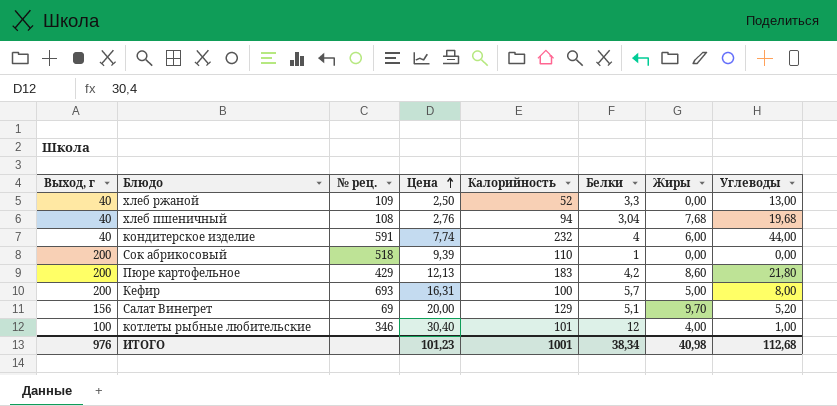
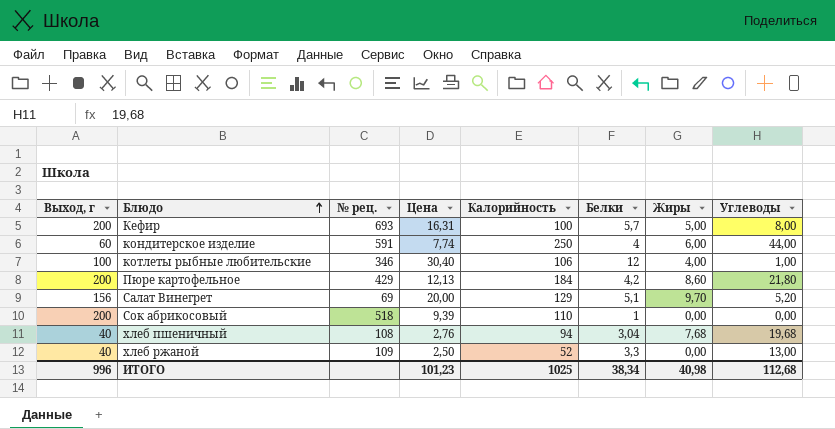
row order: Цена ascending -> Блюдо ascending
кондитерское изделие | Выход, г: 40 -> 60
кондитерское изделие | Калорийность: 232 -> 250
котлеты рыбные любительские | Калорийность: 101 -> 106
Пюре картофельное | Калорийность: 183 -> 184
ИТОГО | Выход, г: 976 -> 996
ИТОГО | Калорийность: 1001 -> 1025

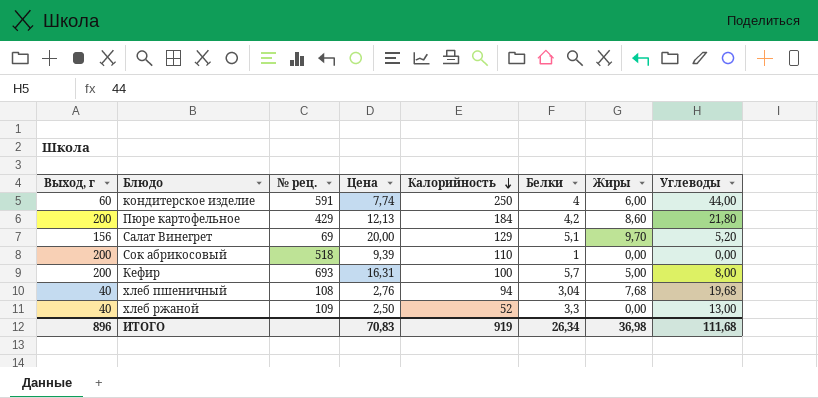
row order: Блюдо ascending -> Калорийность descending
row котлеты рыбные любительские: 100 | 346 | 30,40 | 106 | 12 | 4,00 | 1,00 -> none
ИТОГО | Выход, г: 996 -> 896
ИТОГО | Цена: 101,23 -> 70,83
ИТОГО | Калорийность: 1025 -> 919
ИТОГО | Белки: 38,34 -> 26,34
ИТОГО | Жиры: 40,98 -> 36,98
ИТОГО | Углеводы: 112,68 -> 111,68

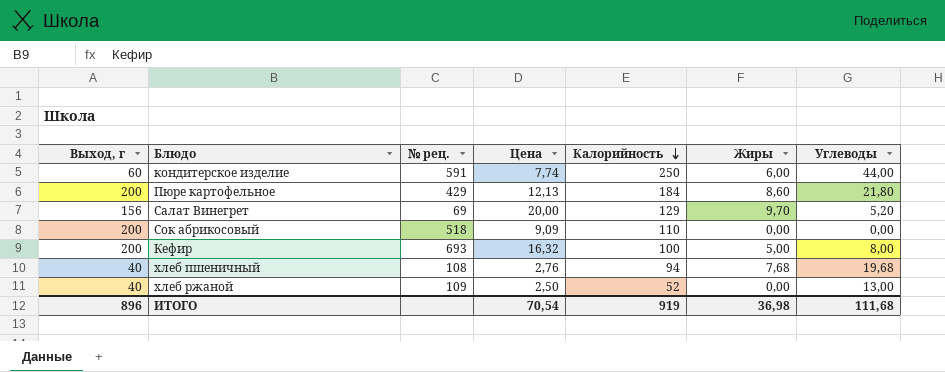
column Белки | position: 6 -> none
Сок абрикосовый | Цена: 9,39 -> 9,09
Кефир | Цена: 16,31 -> 16,32
ИТОГО | Цена: 70,83 -> 70,54

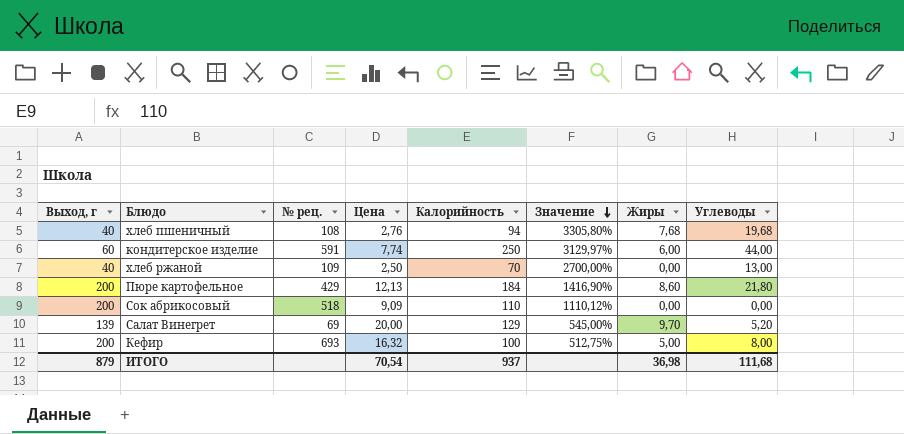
row order: Калорийность descending -> Значение descending
column Значение | formula: none -> ([Калорийность] - [Цена]) / [Цена]
хлеб ржаной | Калорийность: 52 -> 70
Салат Винегрет | Выход, г: 156 -> 139
ИТОГО | Выход, г: 896 -> 879
ИТОГО | Калорийность: 919 -> 937

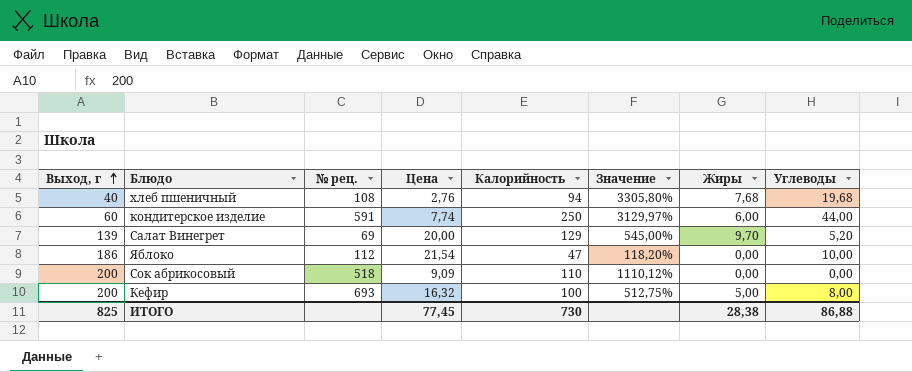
row order: Значение descending -> Выход, г ascending
row хлеб ржаной: 40 | 109 | 2,50 | 70 | 2700,00% | 0,00 | 13,00 -> none
row Пюре картофельное: 200 | 429 | 12,13 | 184 | 1416,90% | 8,60 | 21,80 -> none
row Яблоко: none -> 186 | 112 | 21,54 | 47 | 118,20% | 0,00 | 10,00
ИТОГО | Выход, г: 879 -> 825
ИТОГО | Цена: 70,54 -> 77,45
ИТОГО | Калорийность: 937 -> 730
ИТОГО | Жиры: 36,98 -> 28,38
ИТОГО | Углеводы: 111,68 -> 86,88

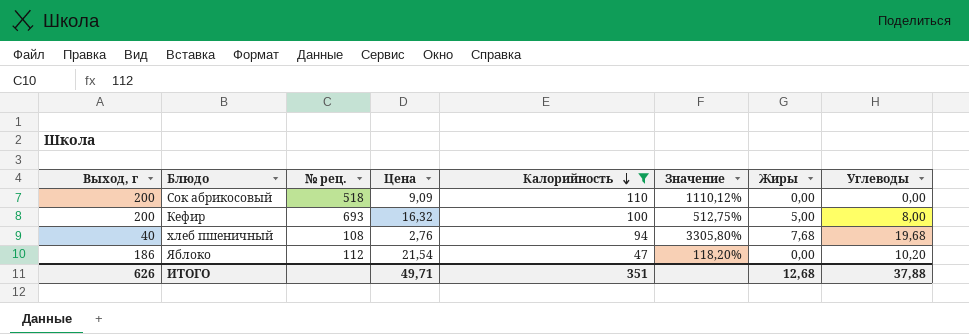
filter: none -> Калорийность <= 110
row order: Выход, г ascending -> Калорийность descending
Яблоко | Углеводы: 10,00 -> 10,20
ИТОГО | Выход, г: 825 -> 626
ИТОГО | Цена: 77,45 -> 49,71
ИТОГО | Калорийность: 730 -> 351
ИТОГО | Жиры: 28,38 -> 12,68
ИТОГО | Углеводы: 86,88 -> 37,88

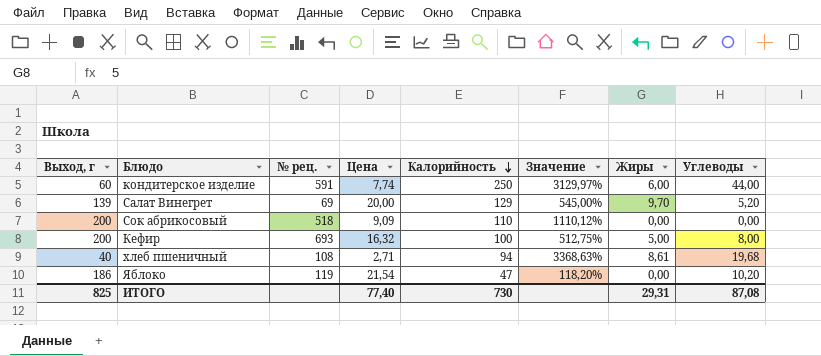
filter: Калорийность <= 110 -> none
хлеб пшеничный | Цена: 2,76 -> 2,71
хлеб пшеничный | Значение: 3305,80% -> 3368,63%
хлеб пшеничный | Жиры: 7,68 -> 8,61
Яблоко | № рец.: 112 -> 119
ИТОГО | Выход, г: 626 -> 825
ИТОГО | Цена: 49,71 -> 77,40
ИТОГО | Калорийность: 351 -> 730
ИТОГО | Жиры: 12,68 -> 29,31
ИТОГО | Углеводы: 37,88 -> 87,08

